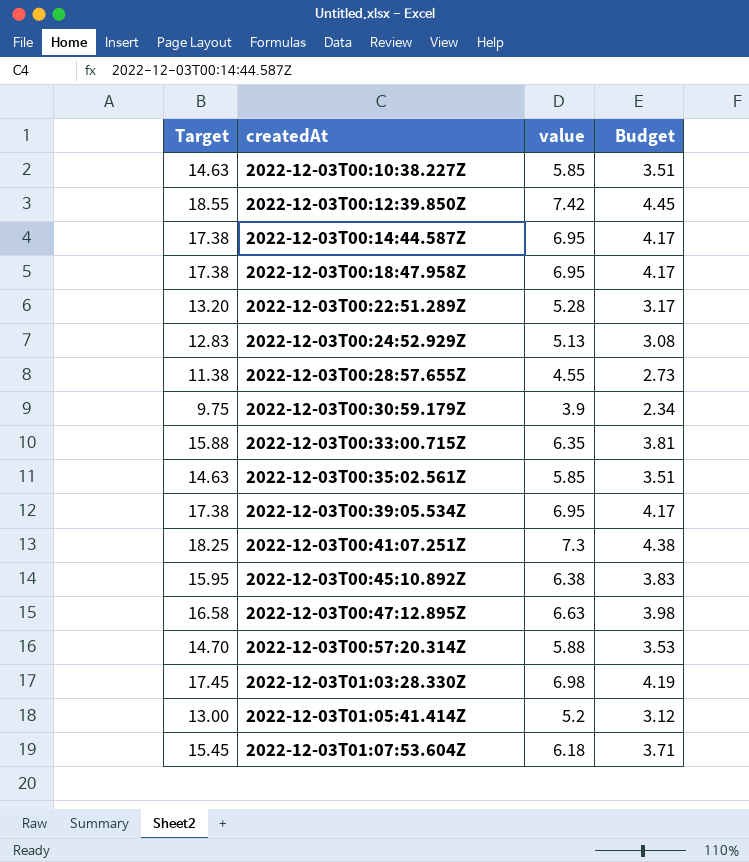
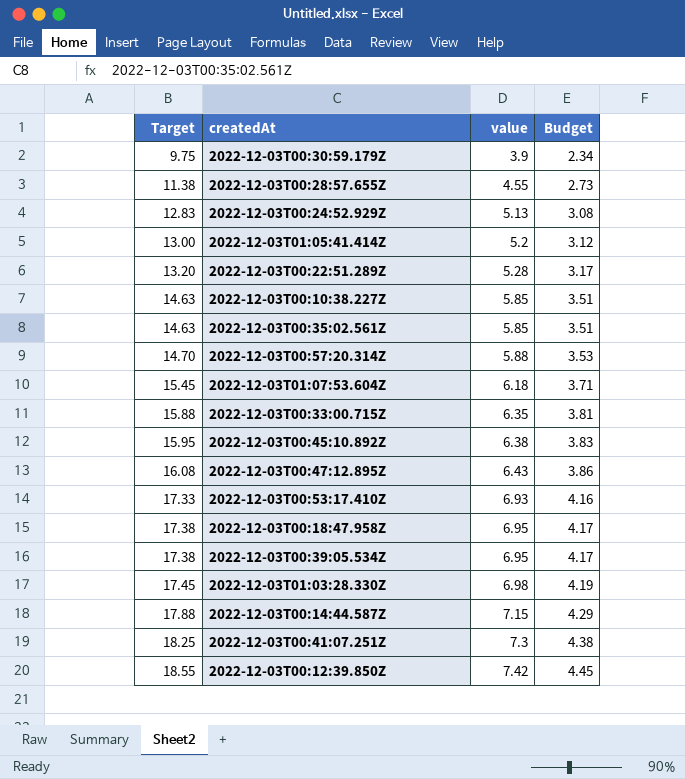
row order: createdAt ascending -> Target ascending
2022-12-03T00:47:12.895Z | Target: 16.58 -> 16.08
2022-12-03T00:47:12.895Z | value: 6.63 -> 6.43
2022-12-03T00:47:12.895Z | Budget: 3.98 -> 3.86
row 2022-12-03T00:53:17.410Z: none -> 17.33 | 6.93 | 4.16
2022-12-03T00:14:44.587Z | Target: 17.38 -> 17.88
2022-12-03T00:14:44.587Z | value: 6.95 -> 7.15
2022-12-03T00:14:44.587Z | Budget: 4.17 -> 4.29

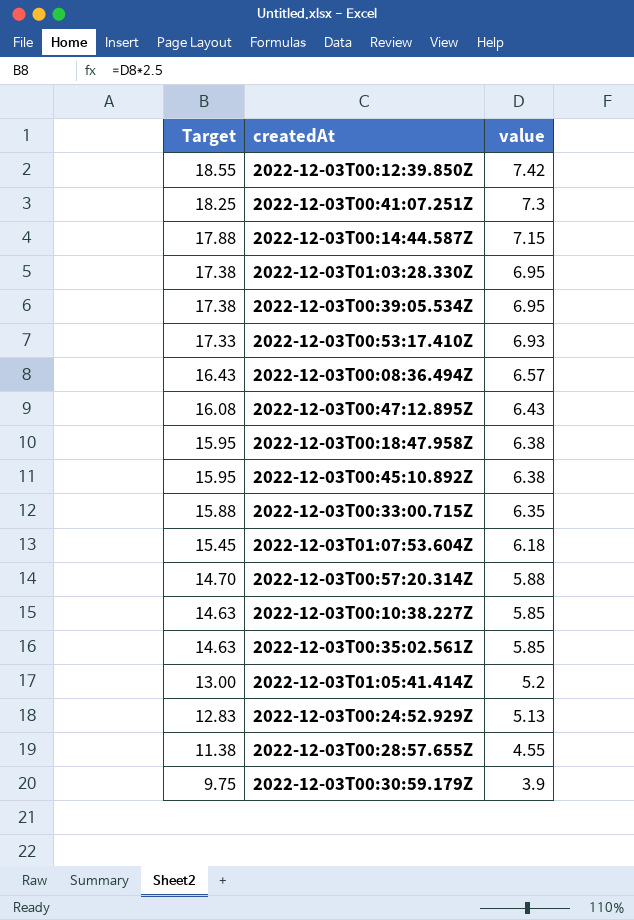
row order: Target ascending -> Target descending
column Budget | formula: [value] * 0.6 -> none
row 2022-12-03T00:22:51.289Z: 13.20 | 5.28 | 3.17 -> none
2022-12-03T01:03:28.330Z | Target: 17.45 -> 17.38
2022-12-03T01:03:28.330Z | value: 6.98 -> 6.95
row 2022-12-03T00:08:36.494Z: none -> 16.43 | 6.57
2022-12-03T00:18:47.958Z | Target: 17.38 -> 15.95
2022-12-03T00:18:47.958Z | value: 6.95 -> 6.38

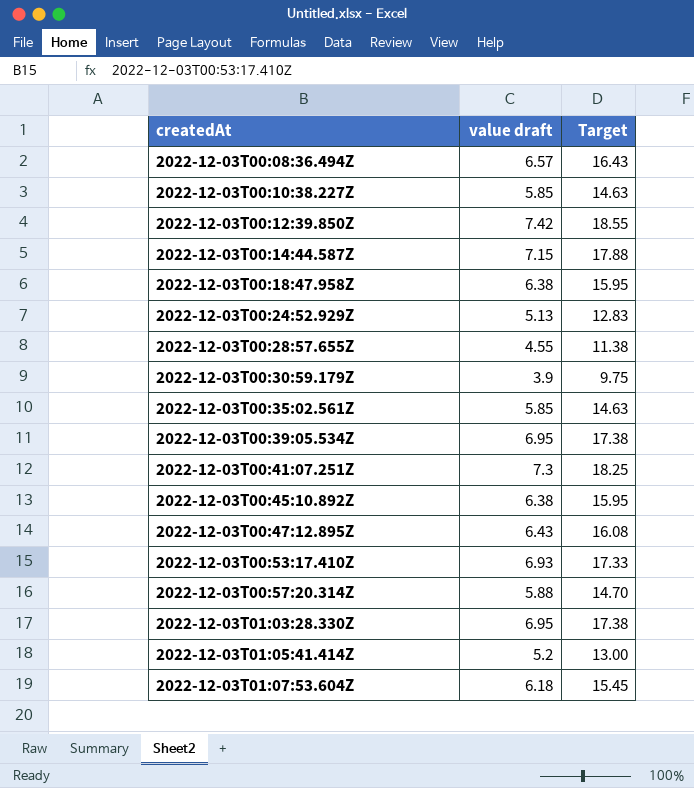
row order: Target descending -> createdAt ascending
column name: value -> value draft
column Target | position: 1 -> 3
row 2022-12-03T00:33:00.715Z: 15.88 | 6.35 -> none

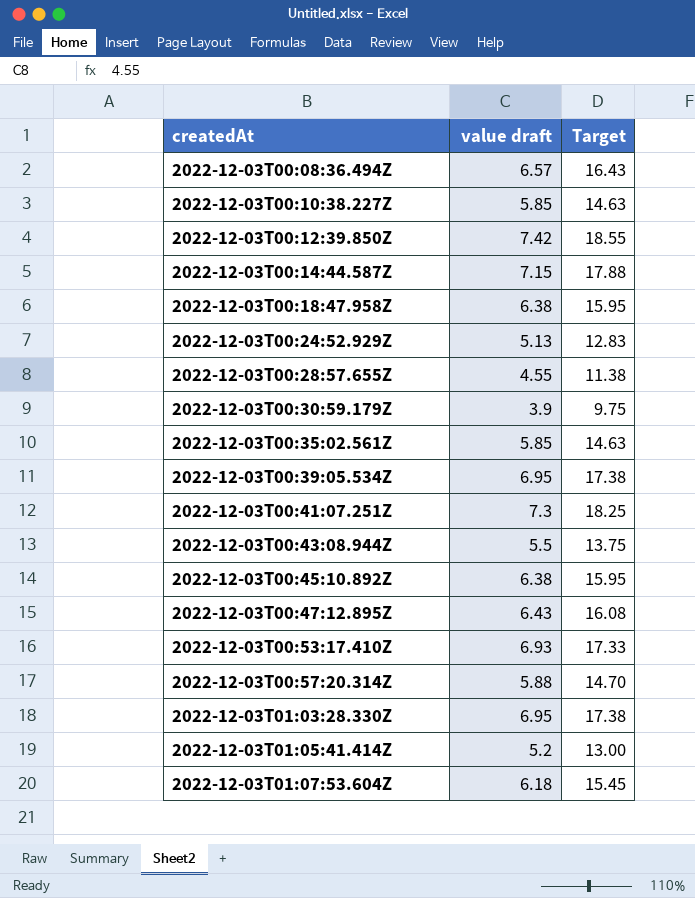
row 2022-12-03T00:43:08.944Z: none -> 5.5 | 13.75

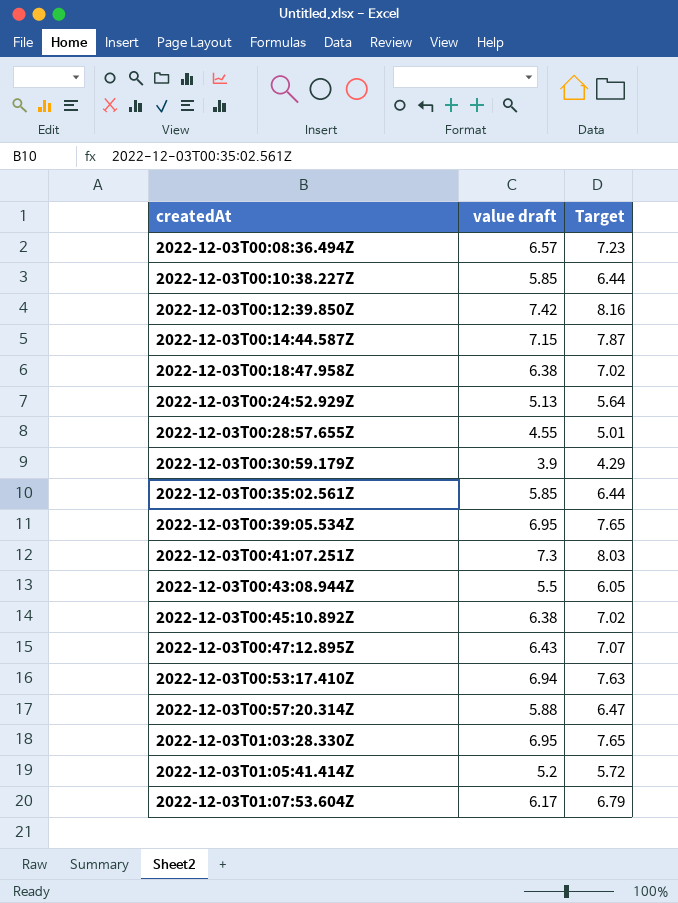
column Target | formula: [value draft] * 2.5 -> [value draft] * 1.1
2022-12-03T00:53:17.410Z | value draft: 6.93 -> 6.94
2022-12-03T01:07:53.604Z | value draft: 6.18 -> 6.17

